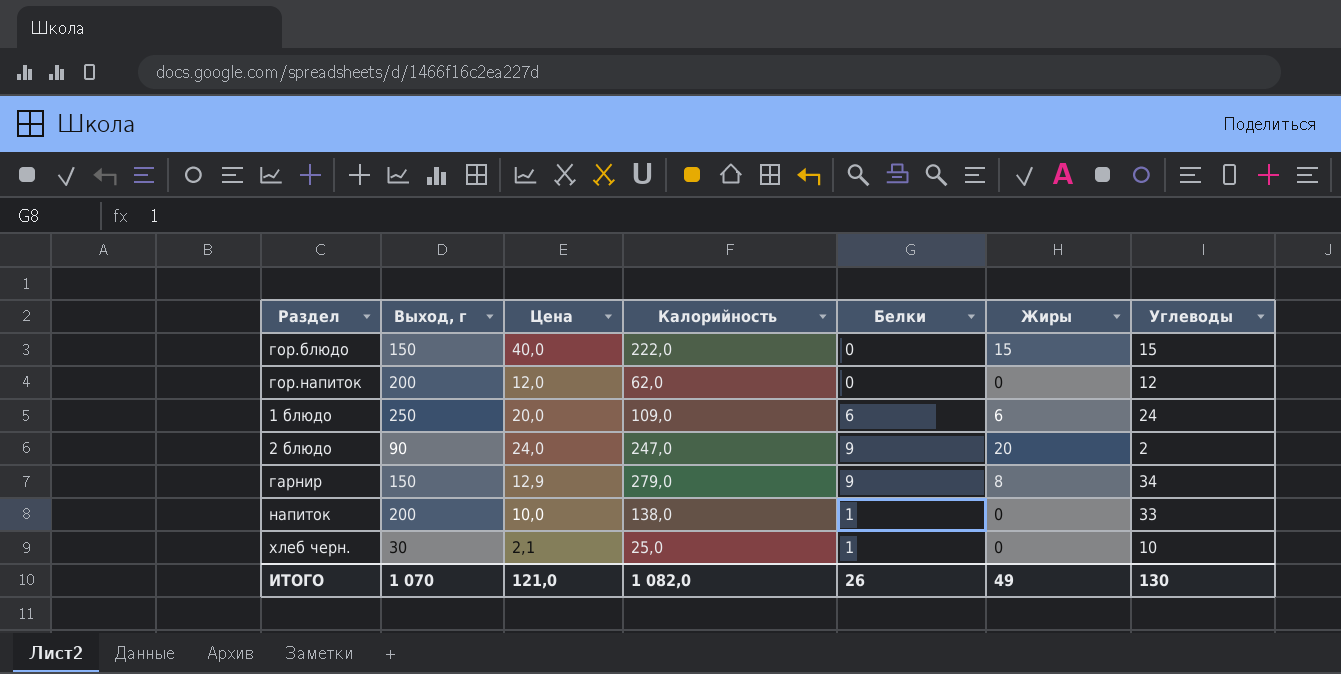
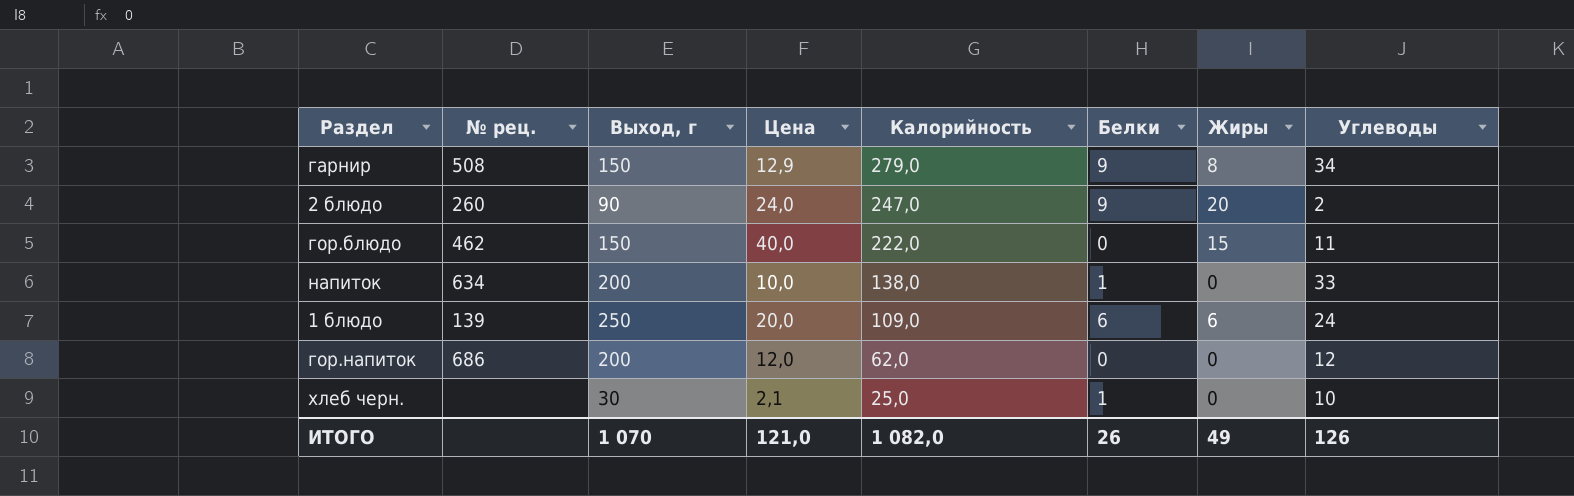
row order: none -> Калорийность descending
column № рец. | position: none -> 2
гор.блюдо | Углеводы: 15 -> 11
ИТОГО | Углеводы: 130 -> 126

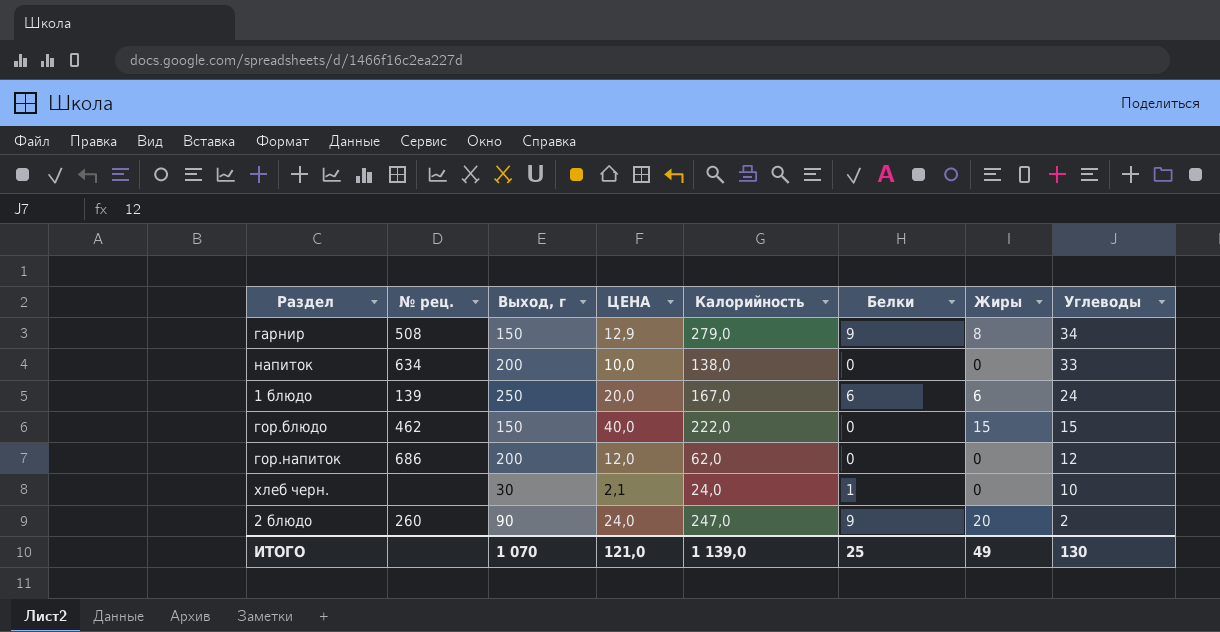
row order: Калорийность descending -> Углеводы descending
column name: Цена -> ЦЕНА
напиток | Белки: 1 -> 0
1 блюдо | Калорийность: 109,0 -> 167,0
гор.блюдо | Углеводы: 11 -> 15
хлеб черн. | Калорийность: 25,0 -> 24,0
ИТОГО | Калорийность: 1 082,0 -> 1 139,0
ИТОГО | Белки: 26 -> 25
ИТОГО | Углеводы: 126 -> 130

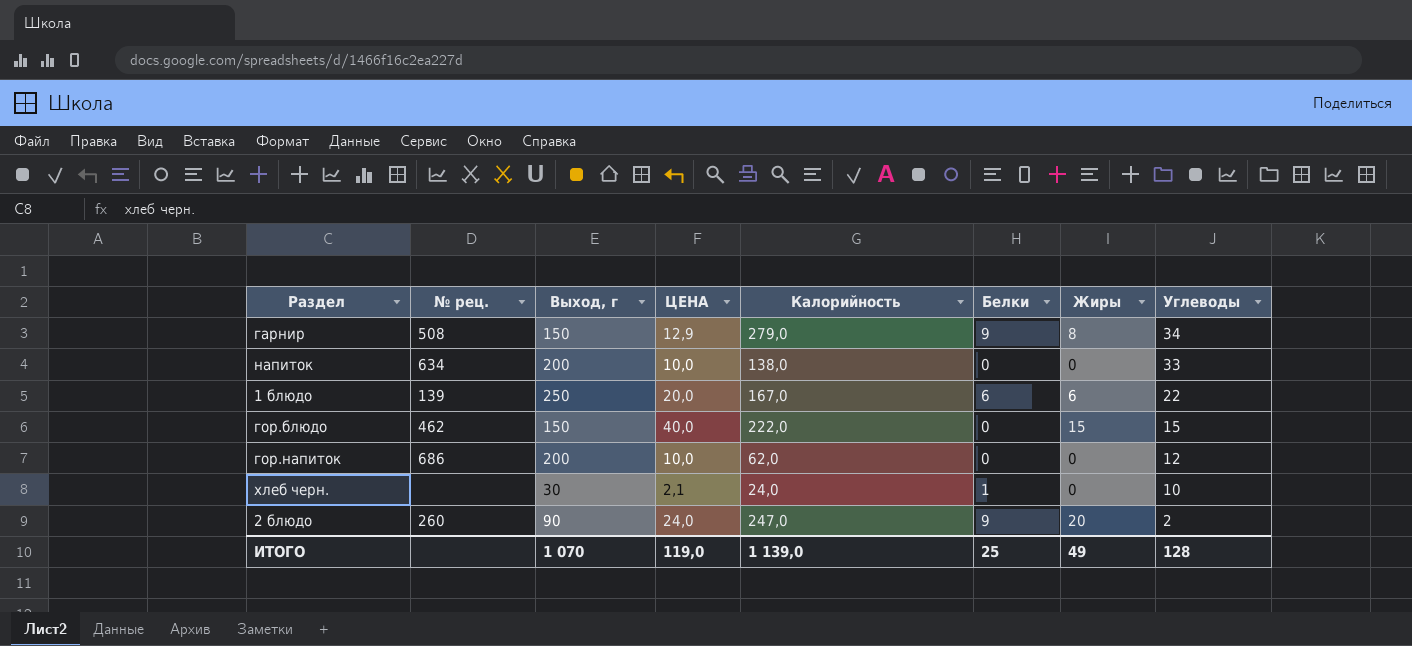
1 блюдо | Углеводы: 24 -> 22
гор.напиток | ЦЕНА: 12,0 -> 10,0
ИТОГО | ЦЕНА: 121,0 -> 119,0
ИТОГО | Углеводы: 130 -> 128

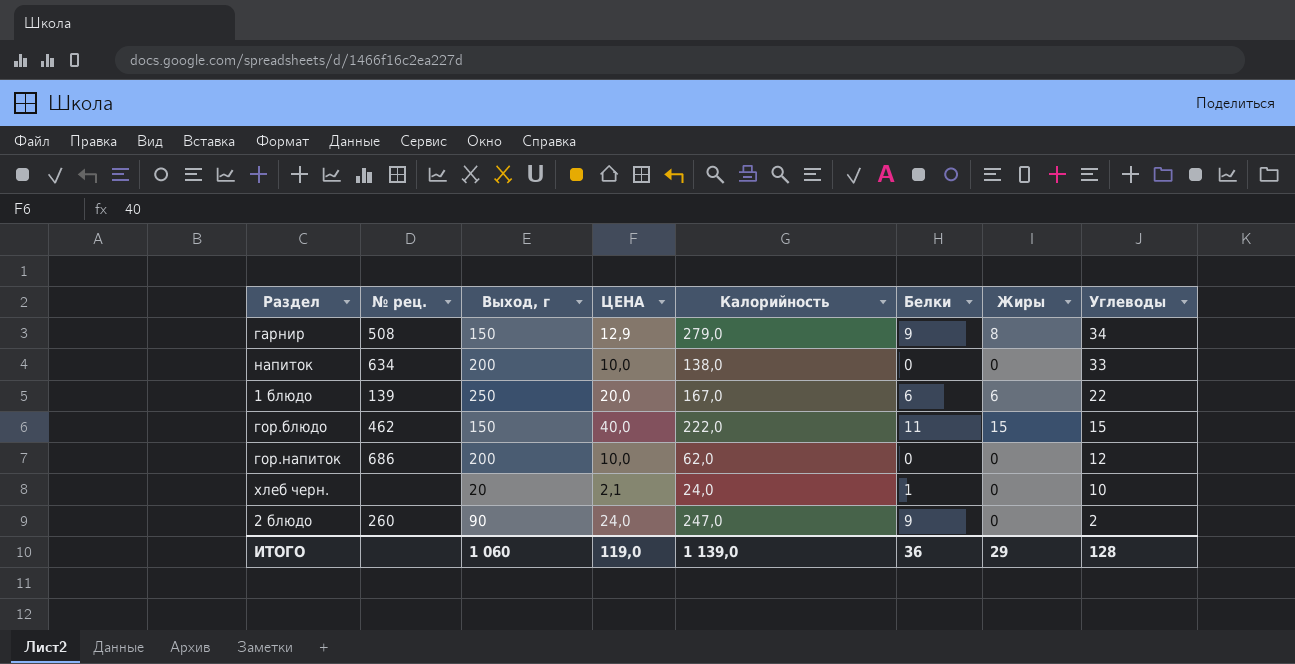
гор.блюдо | Белки: 0 -> 11
хлеб черн. | Выход, г: 30 -> 20
2 блюдо | Жиры: 20 -> 0
ИТОГО | Выход, г: 1 070 -> 1 060
ИТОГО | Белки: 25 -> 36
ИТОГО | Жиры: 49 -> 29

